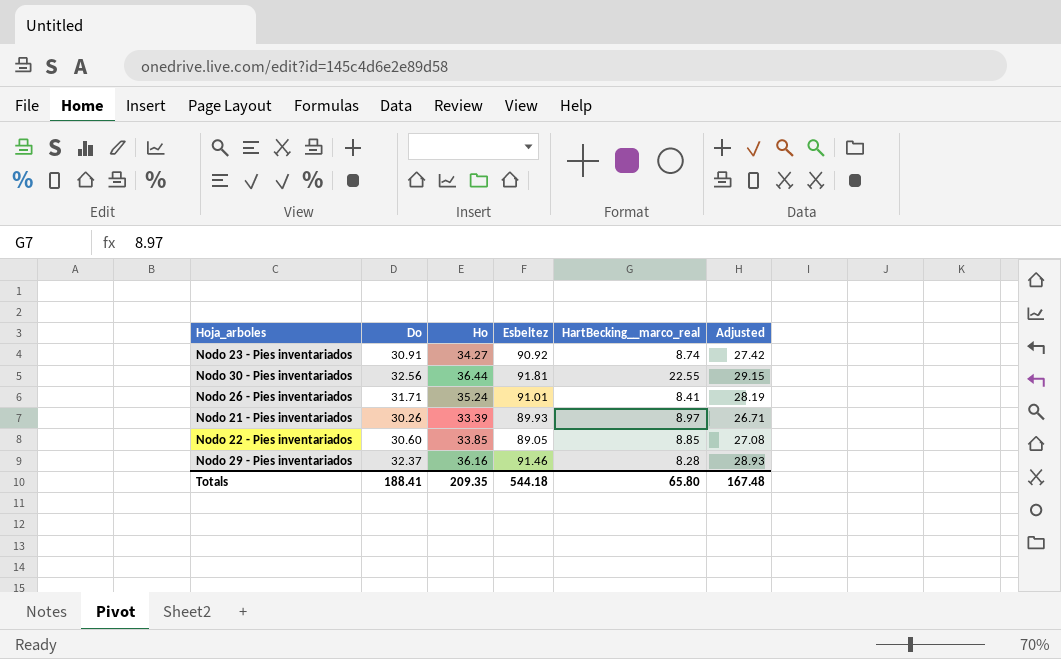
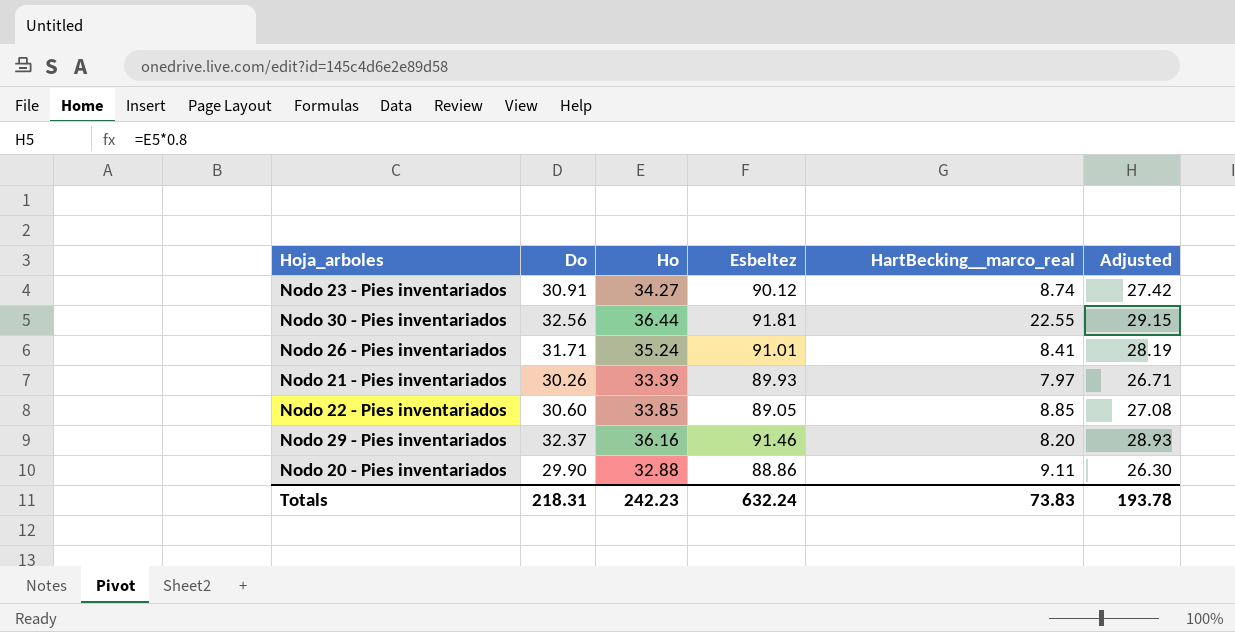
Nodo 23 - Pies inventariados | Esbeltez: 90.92 -> 90.12
Nodo 21 - Pies inventariados | HartBecking__marco_real: 8.97 -> 7.97
Nodo 29 - Pies inventariados | HartBecking__marco_real: 8.28 -> 8.20
row Nodo 20 - Pies inventariados: none -> 29.90 | 32.88 | 88.86 | 9.11 | 26.30
Totals | Do: 188.41 -> 218.31
Totals | Ho: 209.35 -> 242.23
Totals | Esbeltez: 544.18 -> 632.24
Totals | HartBecking__marco_real: 65.80 -> 73.83
Totals | Adjusted: 167.48 -> 193.78

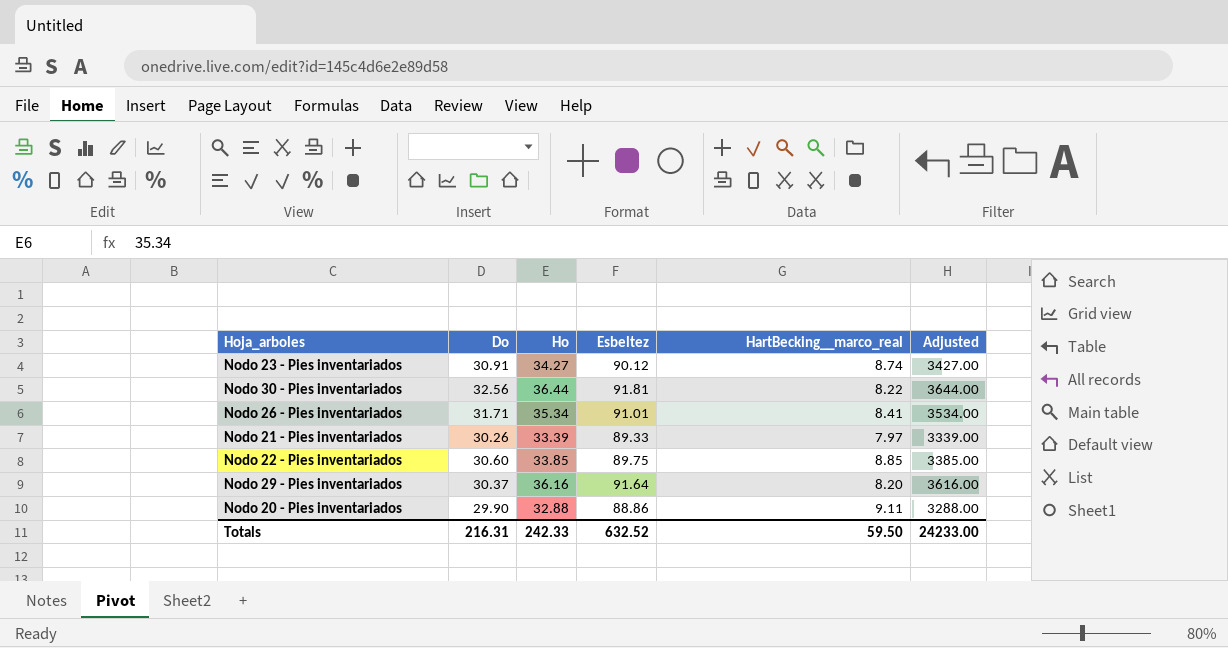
column Adjusted | formula: [Ho] * 0.8 -> [Ho] * 100
Nodo 30 - Pies inventariados | HartBecking__marco_real: 22.55 -> 8.22
Nodo 26 - Pies inventariados | Ho: 35.24 -> 35.34
Nodo 21 - Pies inventariados | Esbeltez: 89.93 -> 89.33
Nodo 22 - Pies inventariados | Esbeltez: 89.05 -> 89.75
Nodo 29 - Pies inventariados | Do: 32.37 -> 30.37
Nodo 29 - Pies inventariados | Esbeltez: 91.46 -> 91.64
Totals | Do: 218.31 -> 216.31
Totals | Ho: 242.23 -> 242.33
Totals | Esbeltez: 632.24 -> 632.52
Totals | HartBecking__marco_real: 73.83 -> 59.50
Totals | Adjusted: 193.78 -> 24233.00

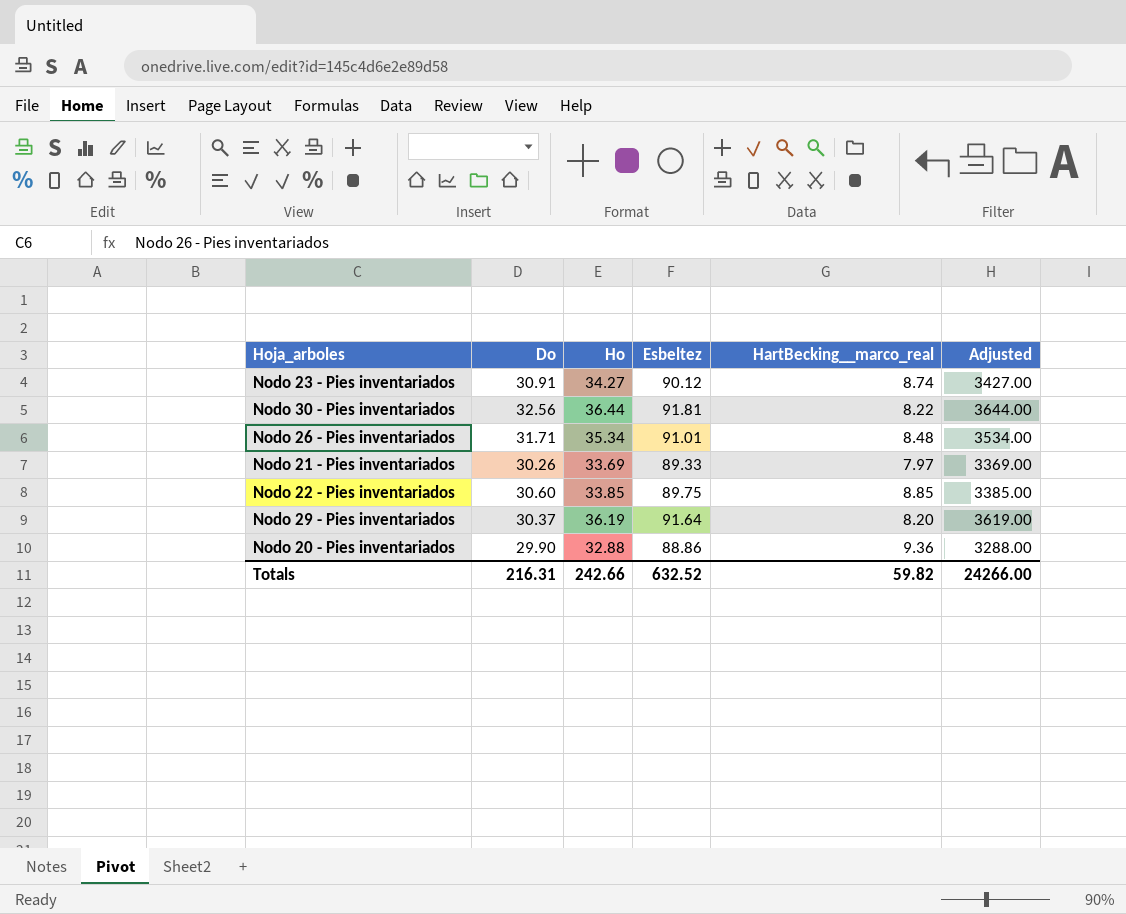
Nodo 26 - Pies inventariados | HartBecking__marco_real: 8.41 -> 8.48
Nodo 21 - Pies inventariados | Ho: 33.39 -> 33.69
Nodo 21 - Pies inventariados | Adjusted: 3339.00 -> 3369.00
Nodo 29 - Pies inventariados | Ho: 36.16 -> 36.19
Nodo 29 - Pies inventariados | Adjusted: 3616.00 -> 3619.00
Nodo 20 - Pies inventariados | HartBecking__marco_real: 9.11 -> 9.36
Totals | Ho: 242.33 -> 242.66
Totals | HartBecking__marco_real: 59.50 -> 59.82
Totals | Adjusted: 24233.00 -> 24266.00

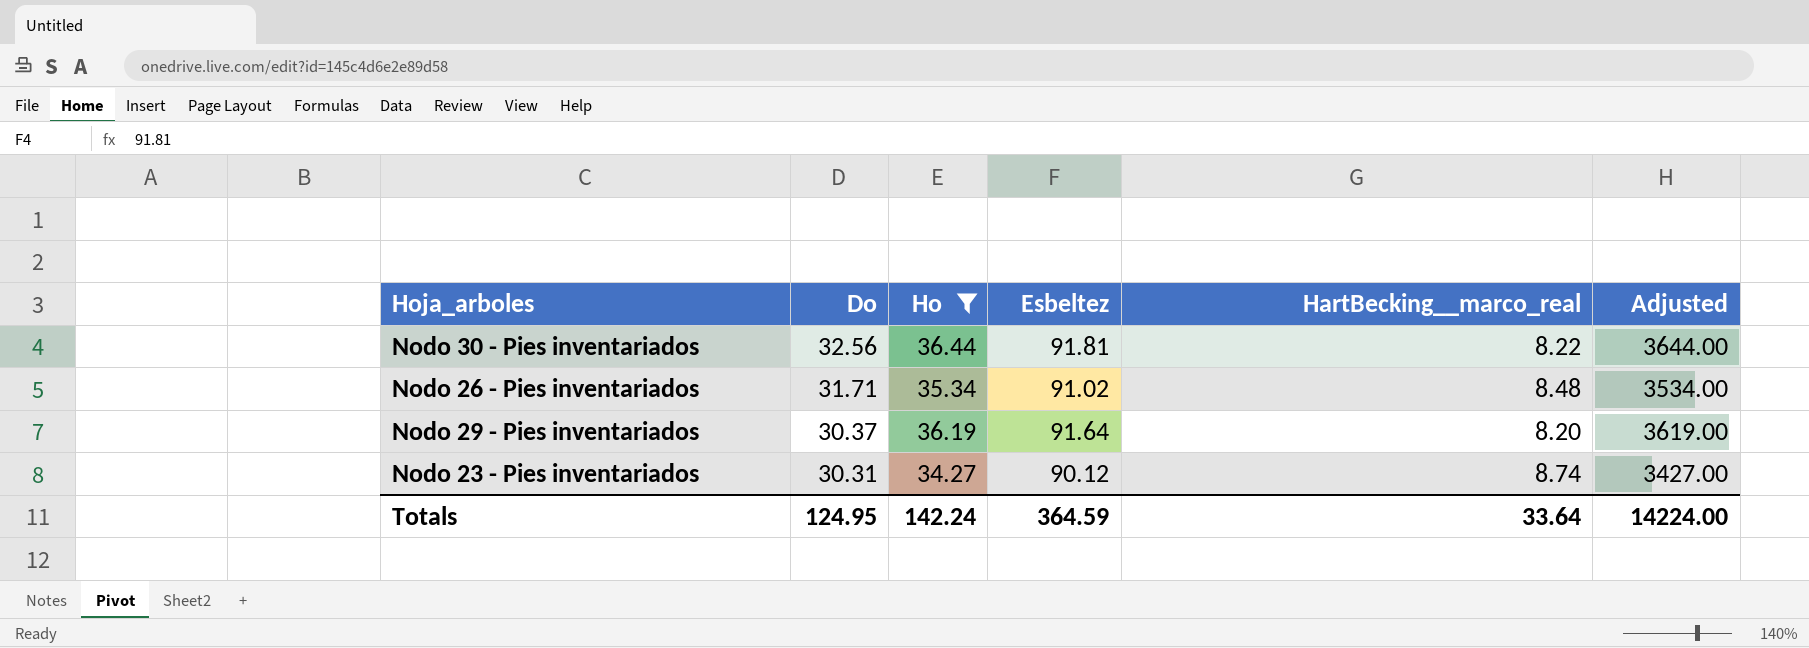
filter: none -> Ho >= 34.27
row order: none -> Do descending
Nodo 26 - Pies inventariados | Esbeltez: 91.01 -> 91.02
Nodo 23 - Pies inventariados | Do: 30.91 -> 30.31
Totals | Do: 216.31 -> 124.95
Totals | Ho: 242.66 -> 142.24
Totals | Esbeltez: 632.52 -> 364.59
Totals | HartBecking__marco_real: 59.82 -> 33.64
Totals | Adjusted: 24266.00 -> 14224.00

